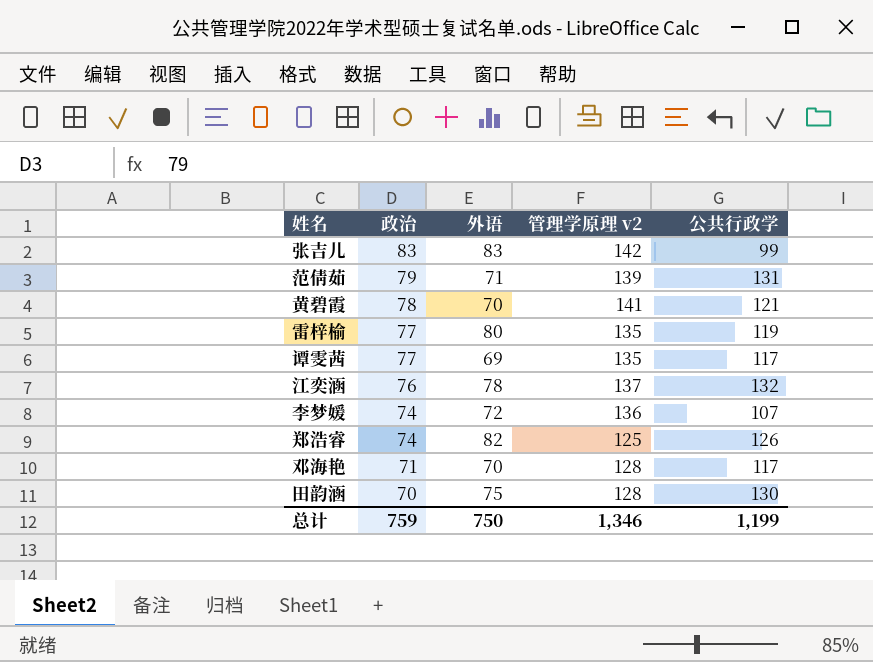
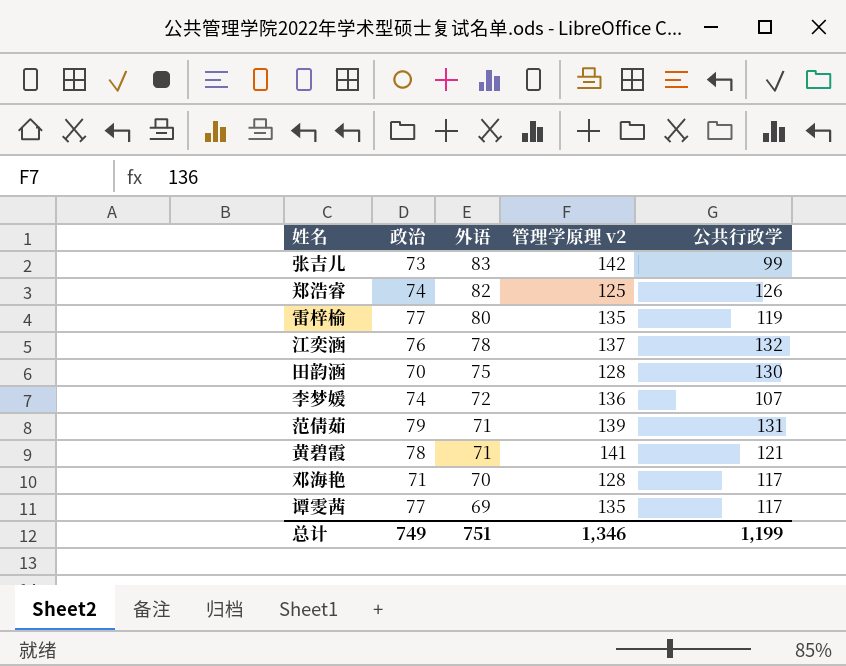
row order: 政治 descending -> 外语 descending
张吉儿 | 政治: 83 -> 73
黄碧霞 | 外语: 70 -> 71
总计 | 政治: 759 -> 749
总计 | 外语: 750 -> 751

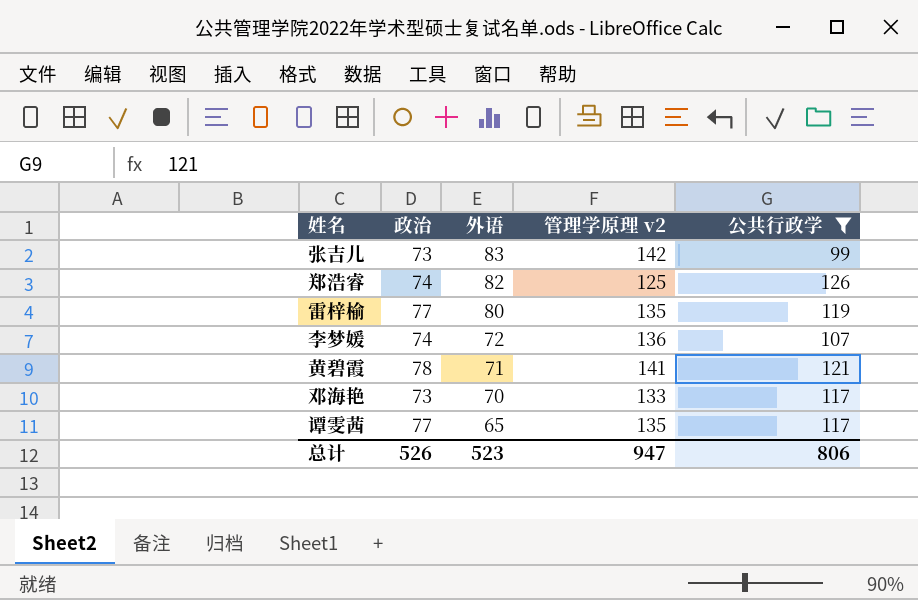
filter: none -> 公共行政学 <= 126
邓海艳 | 政治: 71 -> 73
邓海艳 | 管理学原理 v2: 128 -> 133
谭雯茜 | 外语: 69 -> 65
总计 | 政治: 749 -> 526
总计 | 外语: 751 -> 523
总计 | 管理学原理 v2: 1,346 -> 947
总计 | 公共行政学: 1,199 -> 806

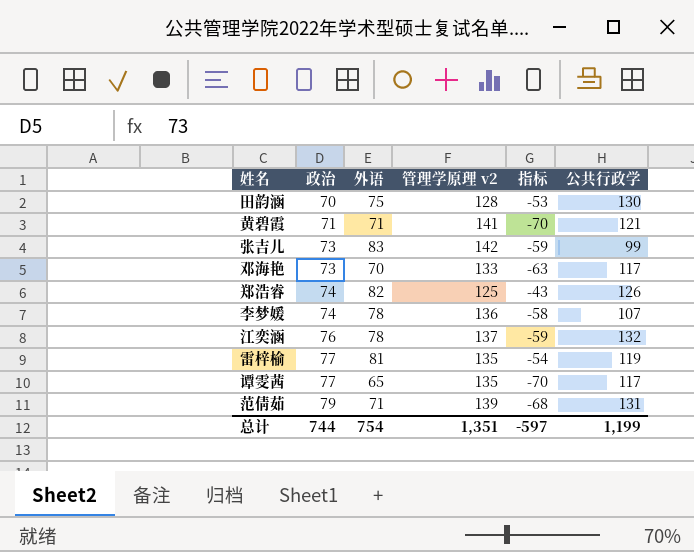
filter: 公共行政学 <= 126 -> none
row order: 外语 descending -> 政治 ascending
column 指标 | formula: none -> [外语] - [管理学原理 v2]
黄碧霞 | 政治: 78 -> 71
李梦媛 | 外语: 72 -> 78
雷梓榆 | 外语: 80 -> 81
总计 | 政治: 526 -> 744
总计 | 外语: 523 -> 754
总计 | 管理学原理 v2: 947 -> 1,351
总计 | 公共行政学: 806 -> 1,199

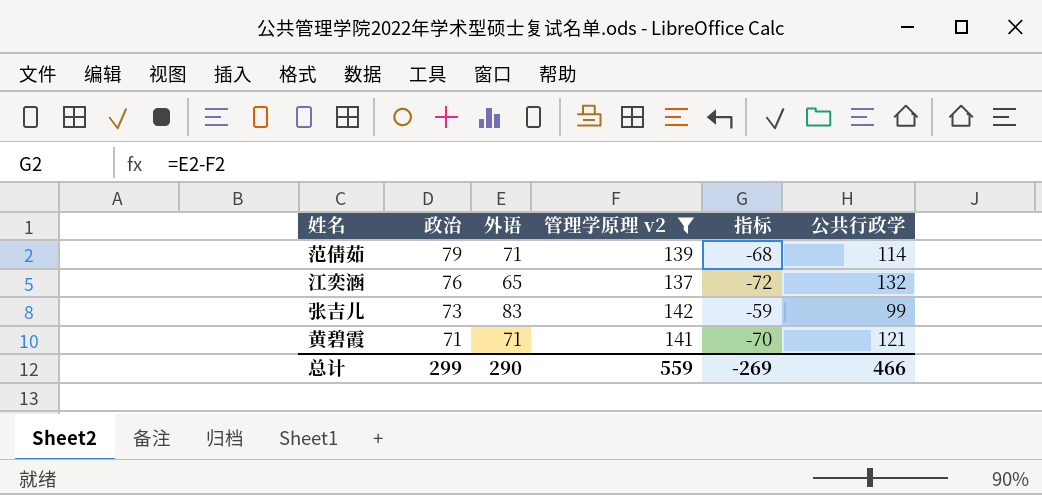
filter: none -> 管理学原理 v2 >= 137
row order: 政治 ascending -> 政治 descending
范倩茹 | 公共行政学: 131 -> 114
江奕涵 | 外语: 78 -> 65
江奕涵 | 指标: -59 -> -72
总计 | 政治: 744 -> 299
总计 | 外语: 754 -> 290
总计 | 管理学原理 v2: 1,351 -> 559
总计 | 指标: -597 -> -269
总计 | 公共行政学: 1,199 -> 466

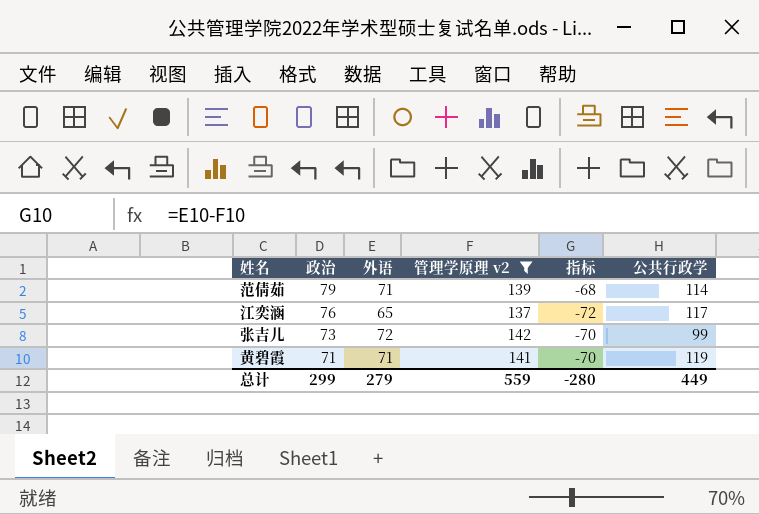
江奕涵 | 公共行政学: 132 -> 117
张吉儿 | 外语: 83 -> 72
张吉儿 | 指标: -59 -> -70
黄碧霞 | 公共行政学: 121 -> 119
总计 | 外语: 290 -> 279
总计 | 指标: -269 -> -280
总计 | 公共行政学: 466 -> 449

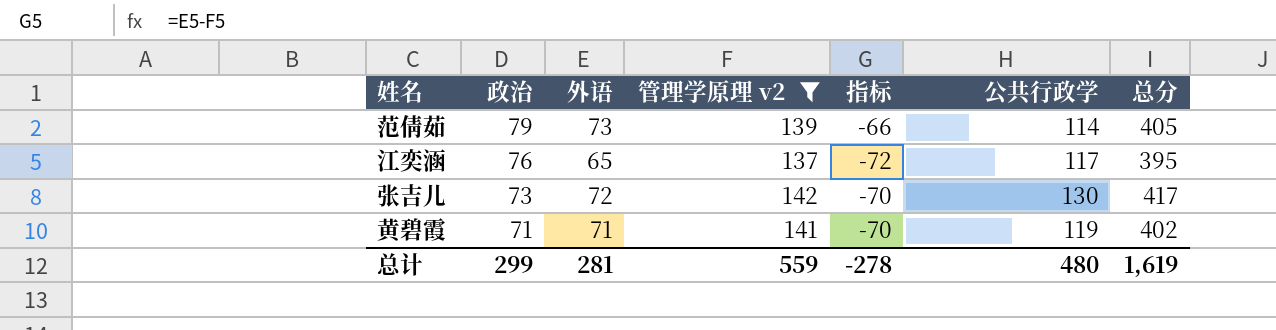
column 总分 | formula: none -> [政治] + [外语] + [管理学原理 v2] + [公共行政学]
范倩茹 | 外语: 71 -> 73
范倩茹 | 指标: -68 -> -66
张吉儿 | 公共行政学: 99 -> 130
总计 | 外语: 279 -> 281
总计 | 指标: -280 -> -278
总计 | 公共行政学: 449 -> 480

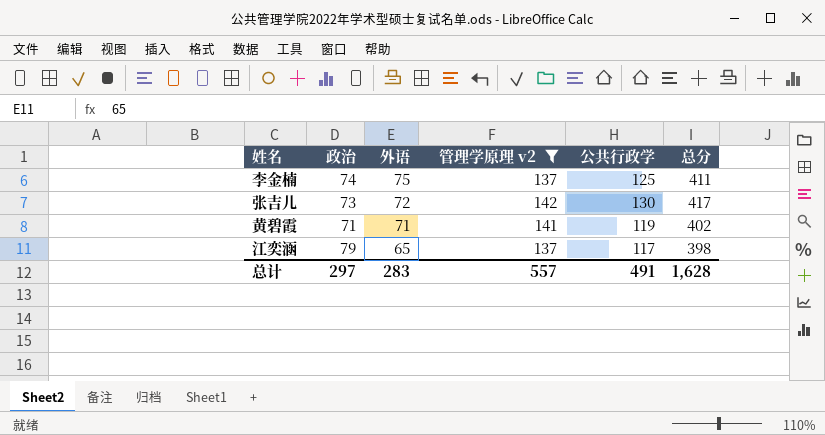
row order: 政治 descending -> 外语 descending
column 指标 | formula: [外语] - [管理学原理 v2] -> none
row 范倩茹: 79 | 73 | 139 | -66 | 114 | 405 -> none
row 李金楠: none -> 74 | 75 | 137 | 125 | 411
江奕涵 | 政治: 76 -> 79
江奕涵 | 总分: 395 -> 398
总计 | 政治: 299 -> 297
总计 | 外语: 281 -> 283
总计 | 管理学原理 v2: 559 -> 557
总计 | 公共行政学: 480 -> 491
总计 | 总分: 1,619 -> 1,628

